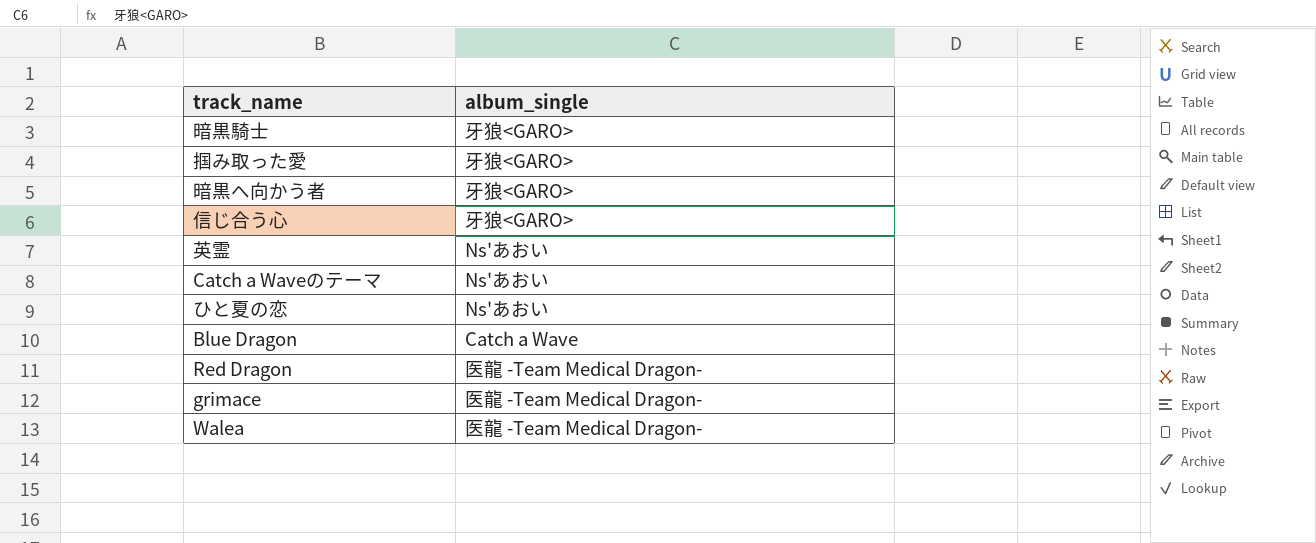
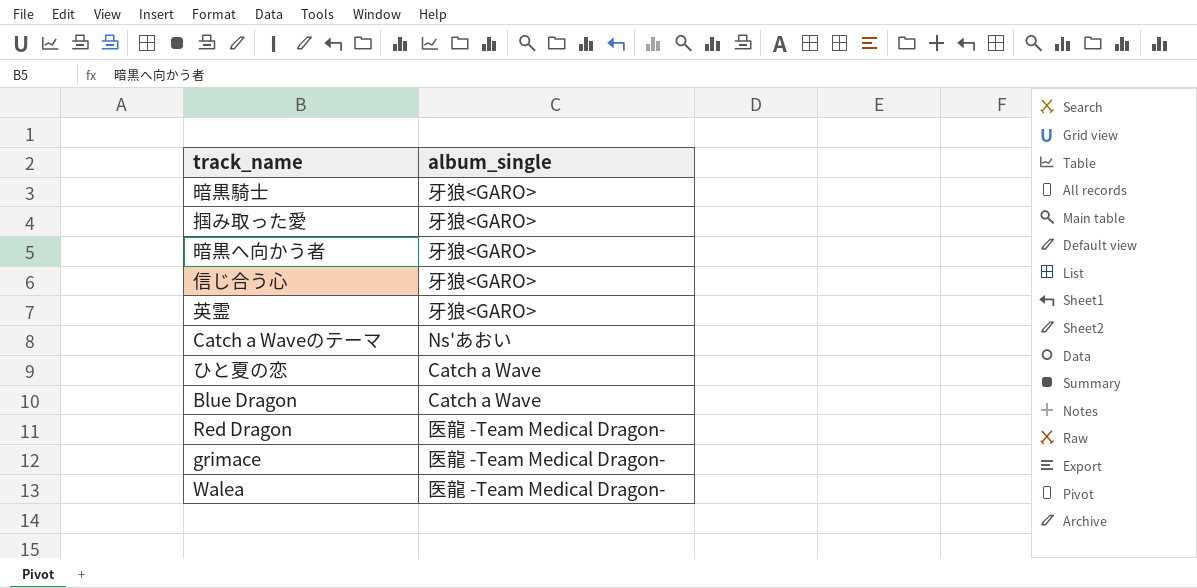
英霊 | album_single: Ns'あおい -> 牙狼<GARO>
ひと夏の恋 | album_single: Ns'あおい -> Catch a Wave

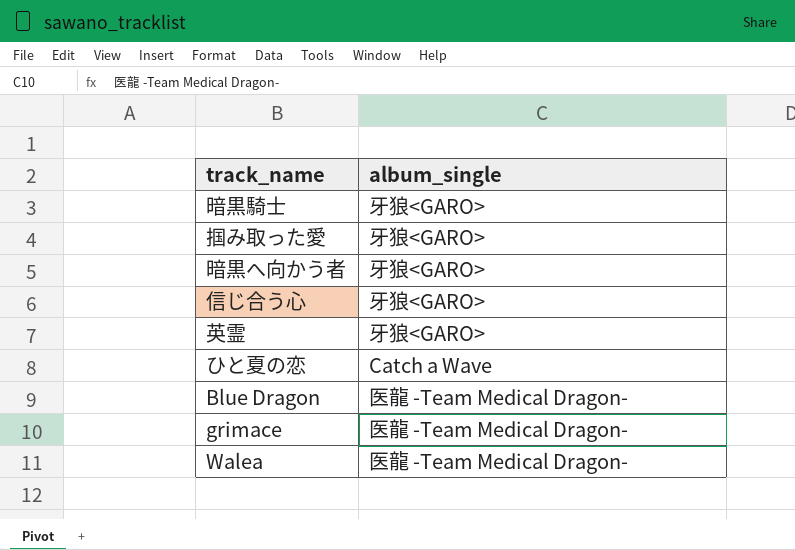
row Catch a Waveのテーマ: Ns'あおい -> none
row Red Dragon: 医龍 -Team Medical Dragon- -> none
Blue Dragon | album_single: Catch a Wave -> 医龍 -Team Medical Dragon-

